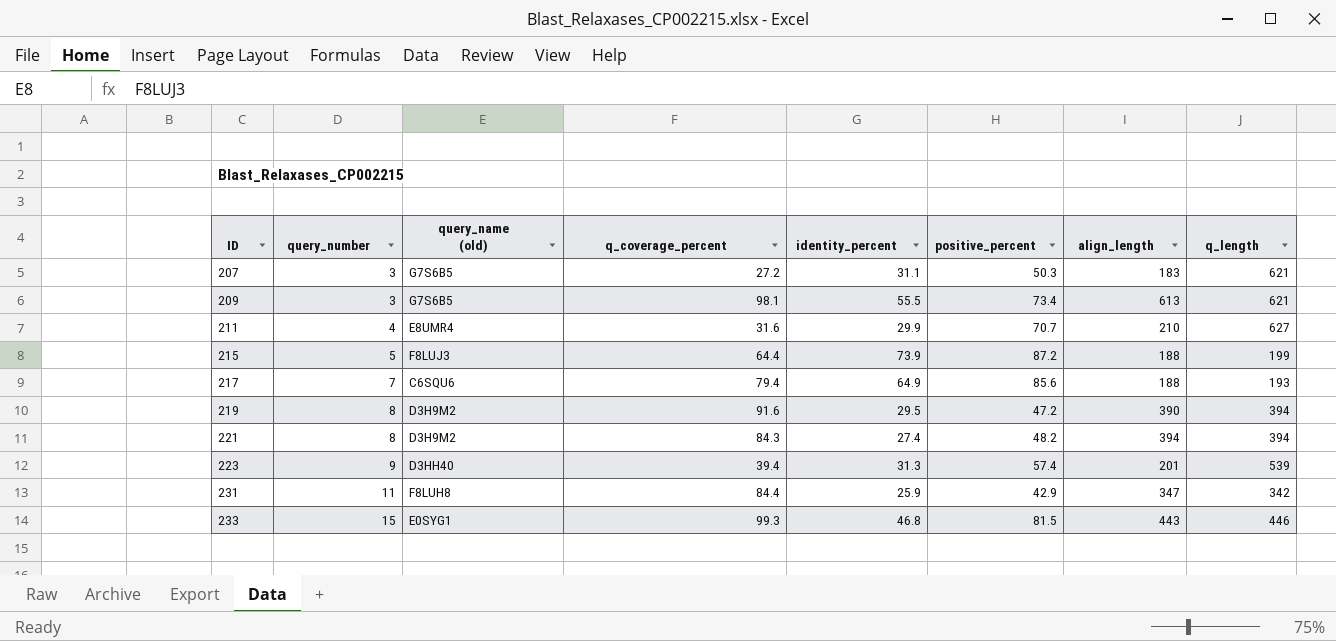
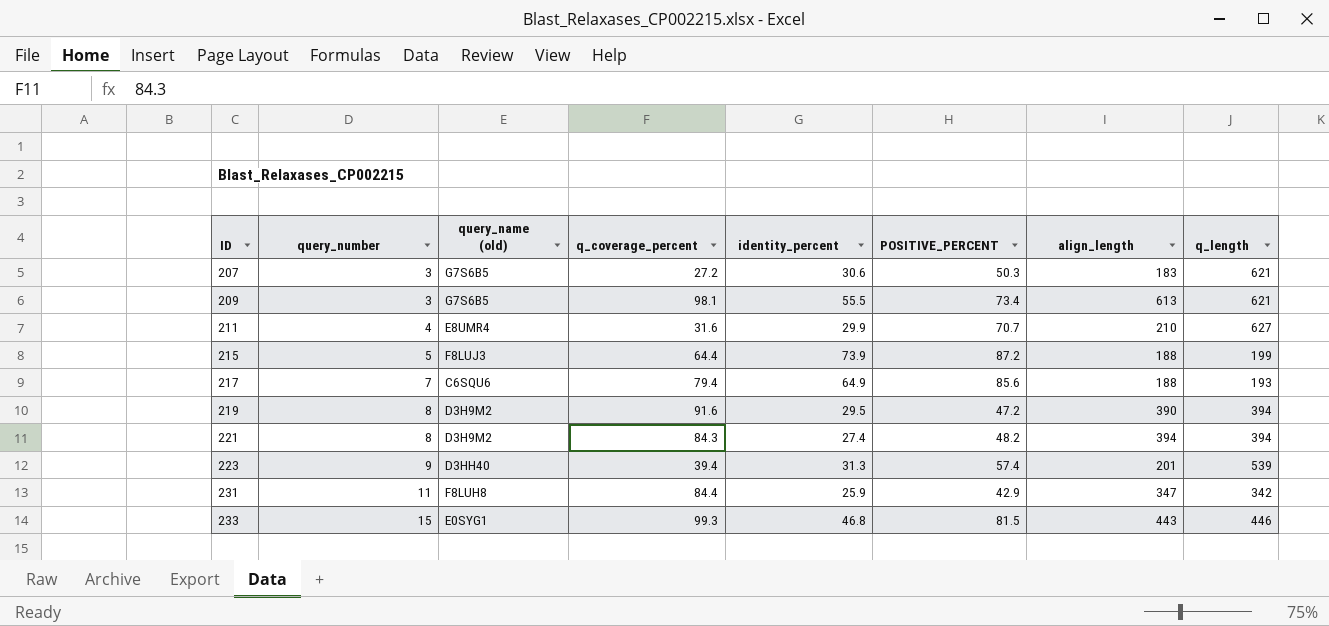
column name: positive_percent -> POSITIVE_PERCENT
207 | identity_percent: 31.1 -> 30.6

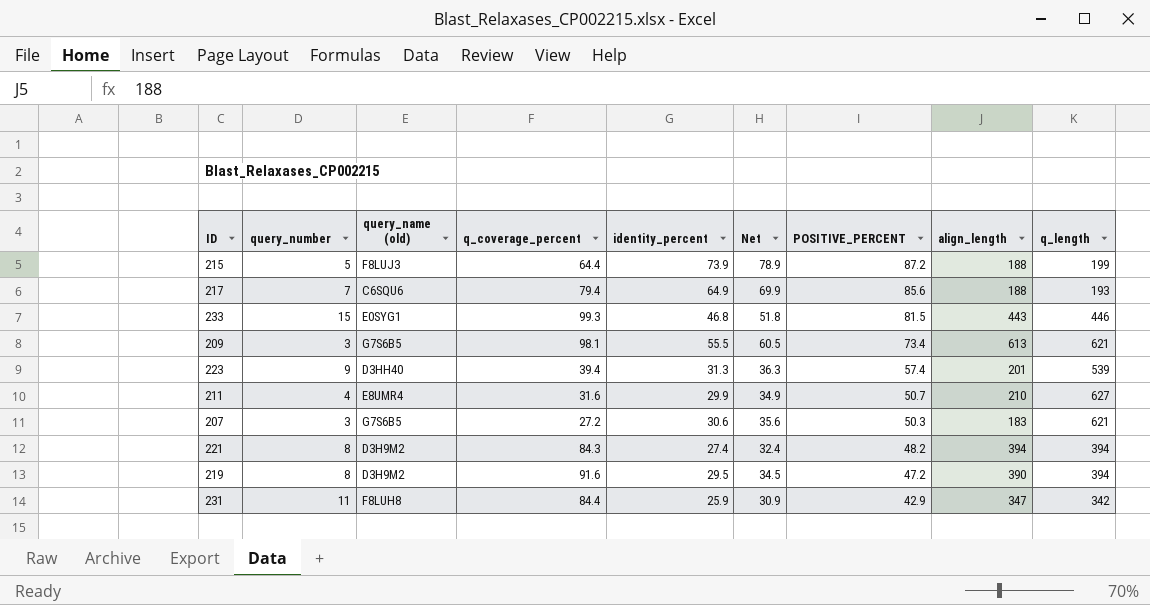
row order: ID ascending -> POSITIVE_PERCENT descending
column Net | formula: none -> [identity_percent] + 5
211 | POSITIVE_PERCENT: 70.7 -> 50.7

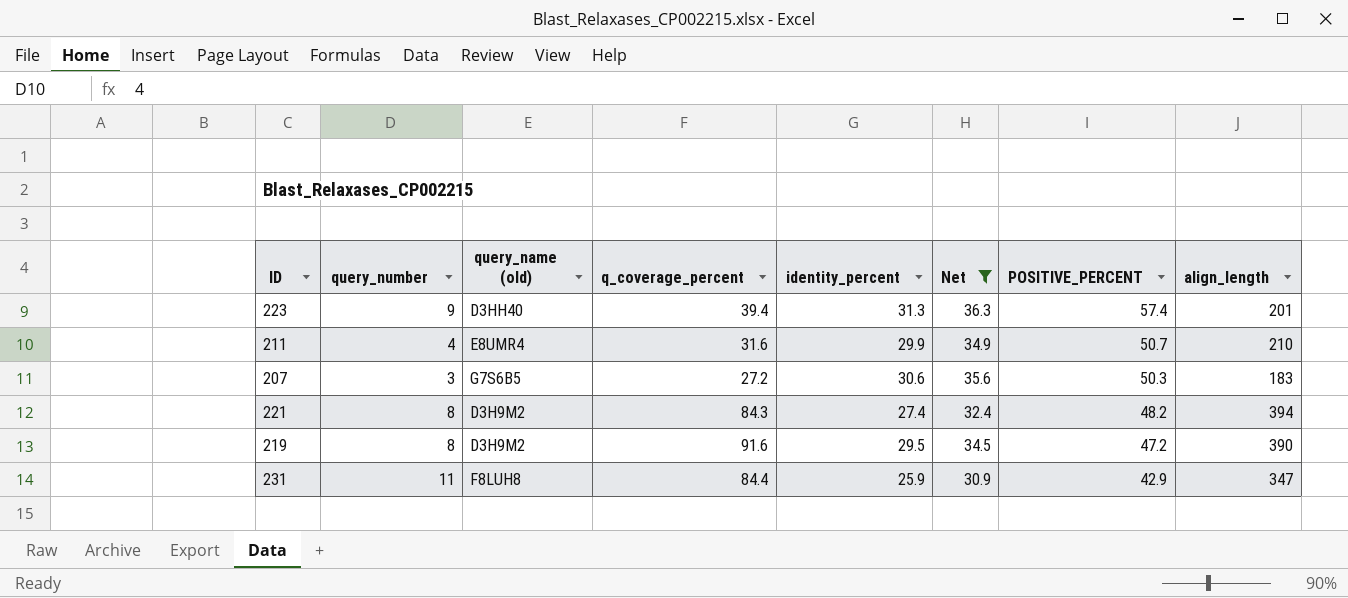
filter: none -> Net <= 36.3
column q_length | position: 9 -> none

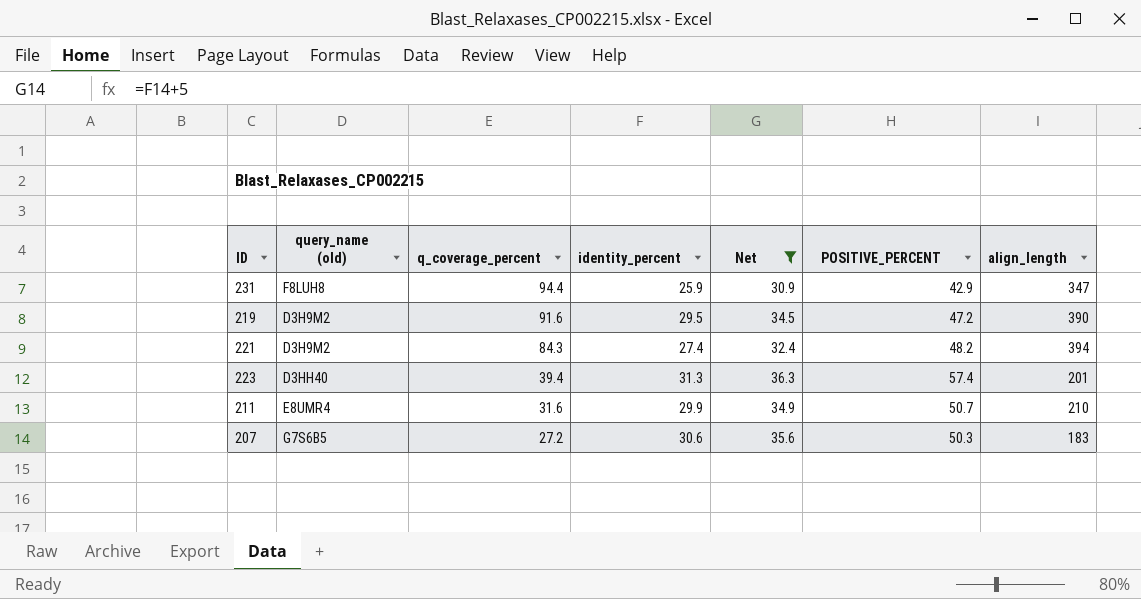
row order: POSITIVE_PERCENT descending -> q_coverage_percent descending
column query_number | position: 2 -> none
231 | q_coverage_percent: 84.4 -> 94.4

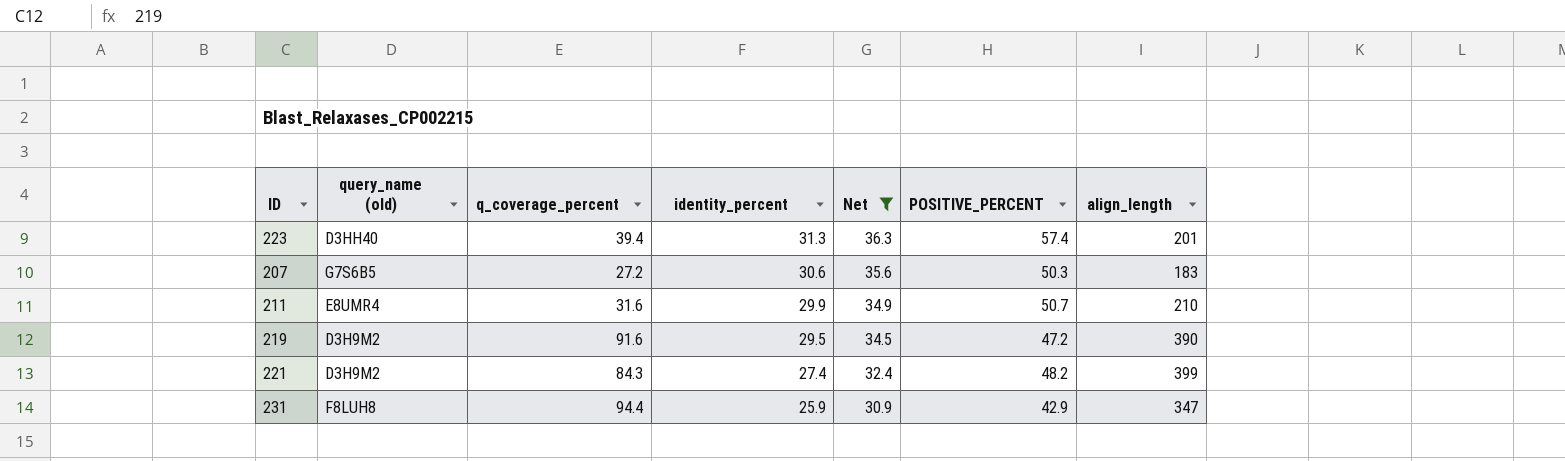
row order: q_coverage_percent descending -> identity_percent descending
221 | align_length: 394 -> 399

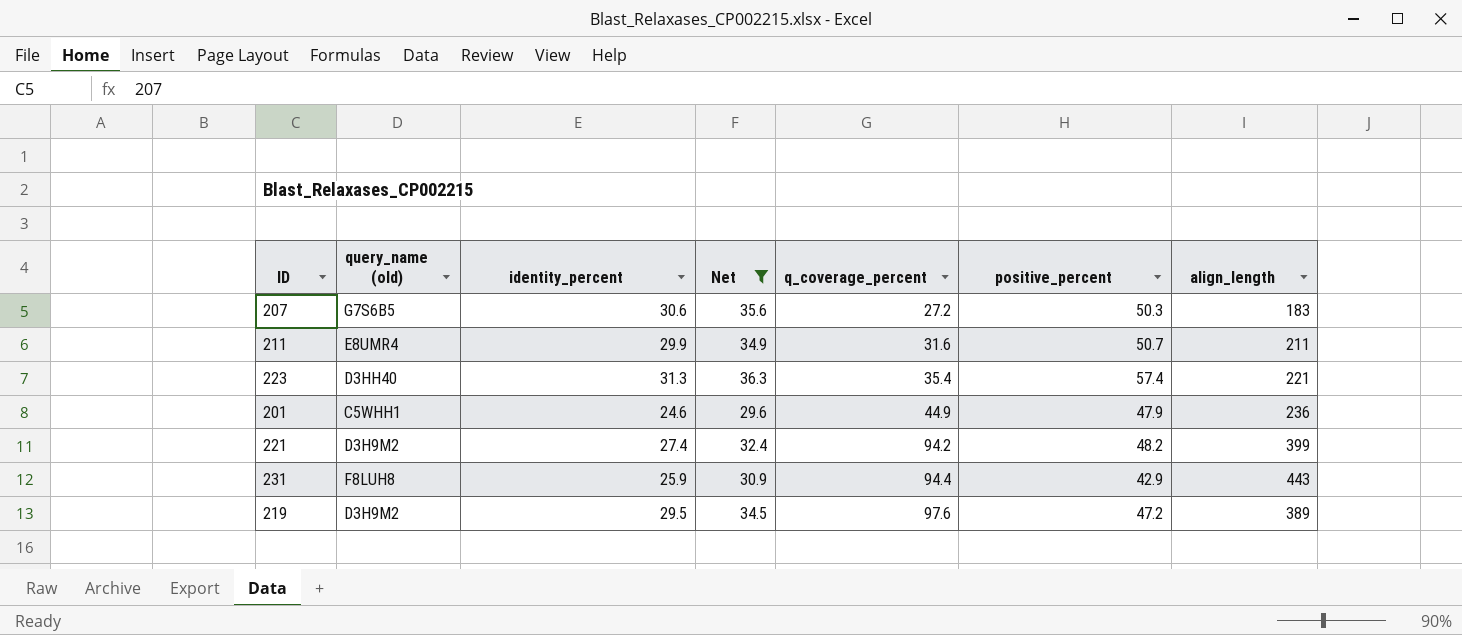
row order: identity_percent descending -> q_coverage_percent ascending
column q_coverage_percent | position: 3 -> 5
column name: POSITIVE_PERCENT -> positive_percent
211 | align_length: 210 -> 211
223 | q_coverage_percent: 39.4 -> 35.4
223 | align_length: 201 -> 221
row 201: none -> C5WHH1 | 24.6 | 29.6 | 44.9 | 47.9 | 236
221 | q_coverage_percent: 84.3 -> 94.2
231 | align_length: 347 -> 443
219 | q_coverage_percent: 91.6 -> 97.6
219 | align_length: 390 -> 389

